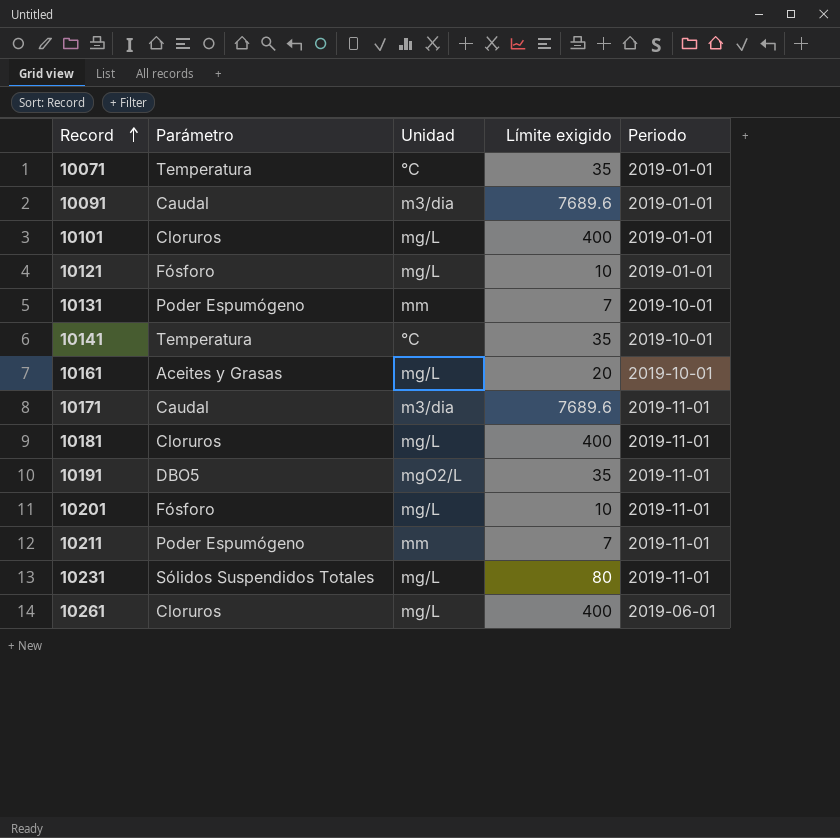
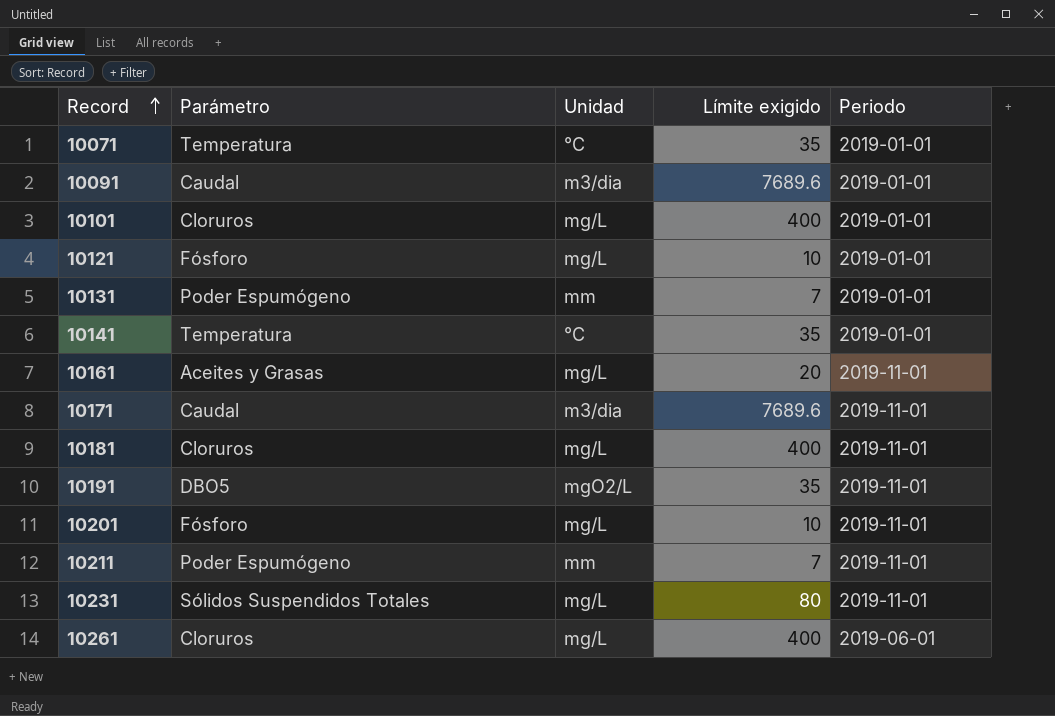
10131 | Periodo: 2019-10-01 -> 2019-01-01
10141 | Periodo: 2019-10-01 -> 2019-01-01
10161 | Periodo: 2019-10-01 -> 2019-11-01

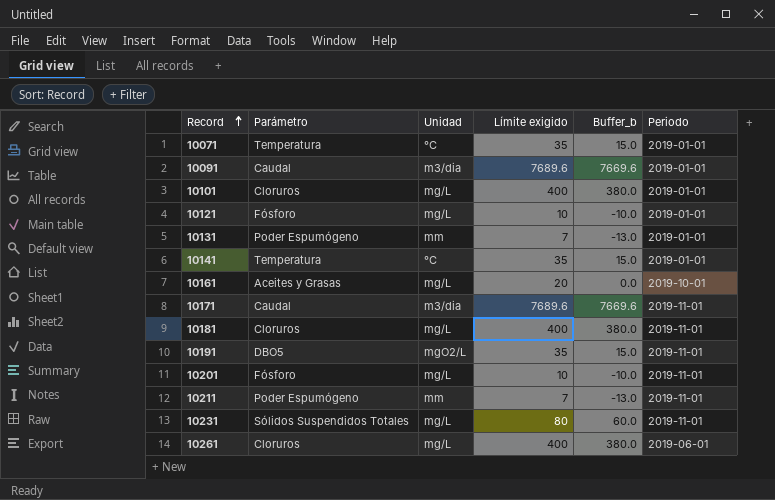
column Buffer_b | formula: none -> [Límite exigido] - 20
10161 | Periodo: 2019-11-01 -> 2019-10-01

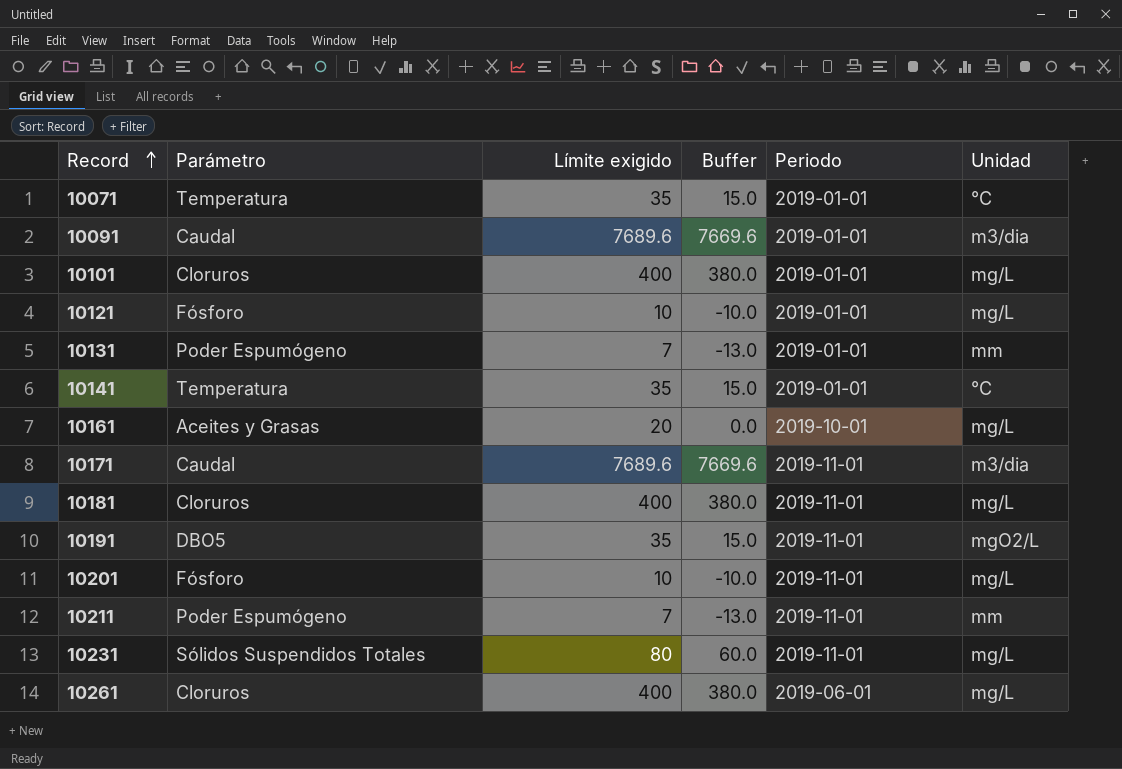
column name: Buffer_b -> Buffer
column Unidad | position: 3 -> 6

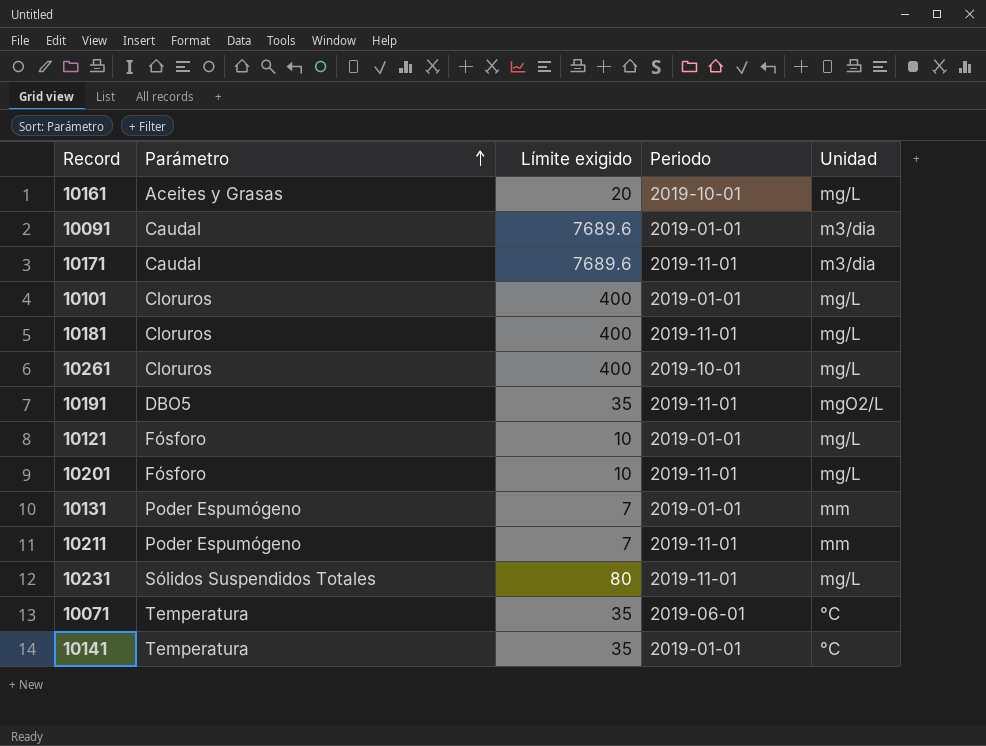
row order: Record ascending -> Parámetro ascending
column Buffer | formula: [Límite exigido] - 20 -> none
10261 | Periodo: 2019-06-01 -> 2019-10-01
10071 | Periodo: 2019-01-01 -> 2019-06-01

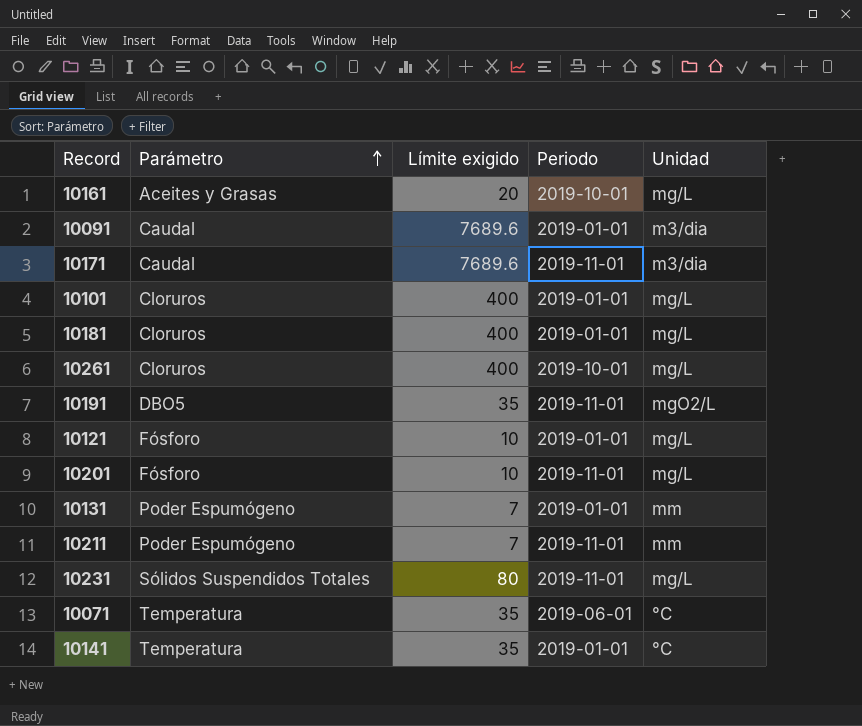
10181 | Periodo: 2019-11-01 -> 2019-01-01

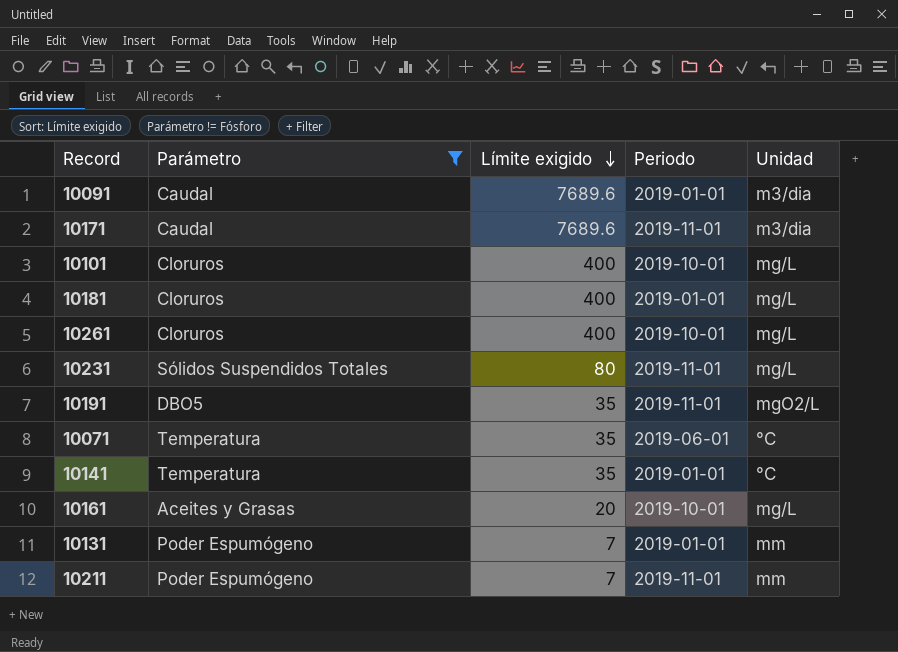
filter: none -> Parámetro != Fósforo
row order: Parámetro ascending -> Límite exigido descending
10101 | Periodo: 2019-01-01 -> 2019-10-01

